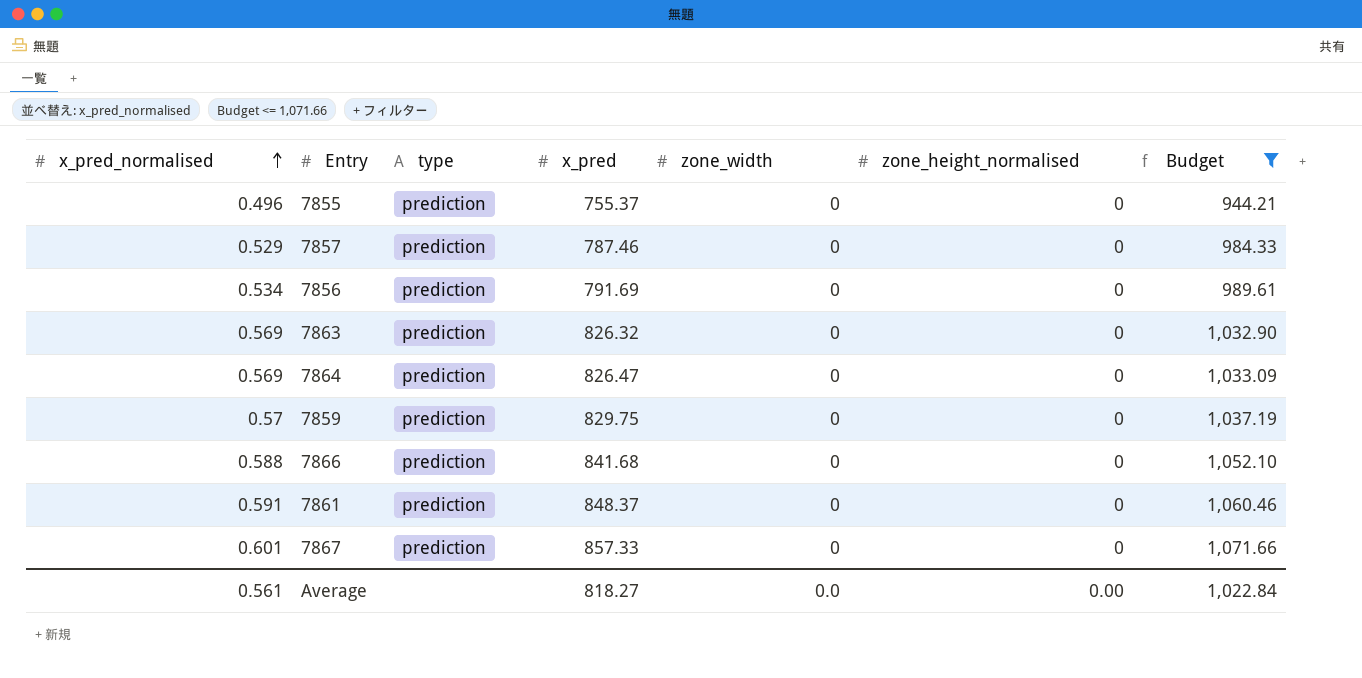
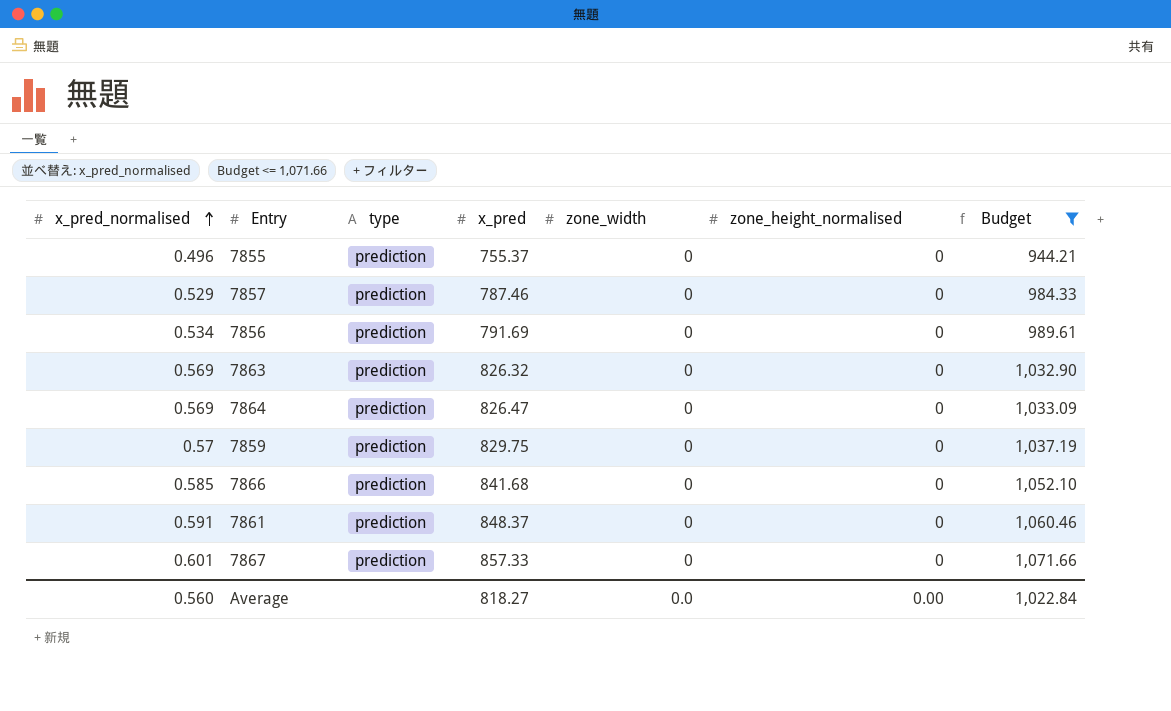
7866 | x_pred_normalised: 0.588 -> 0.585
Average | x_pred_normalised: 0.561 -> 0.560

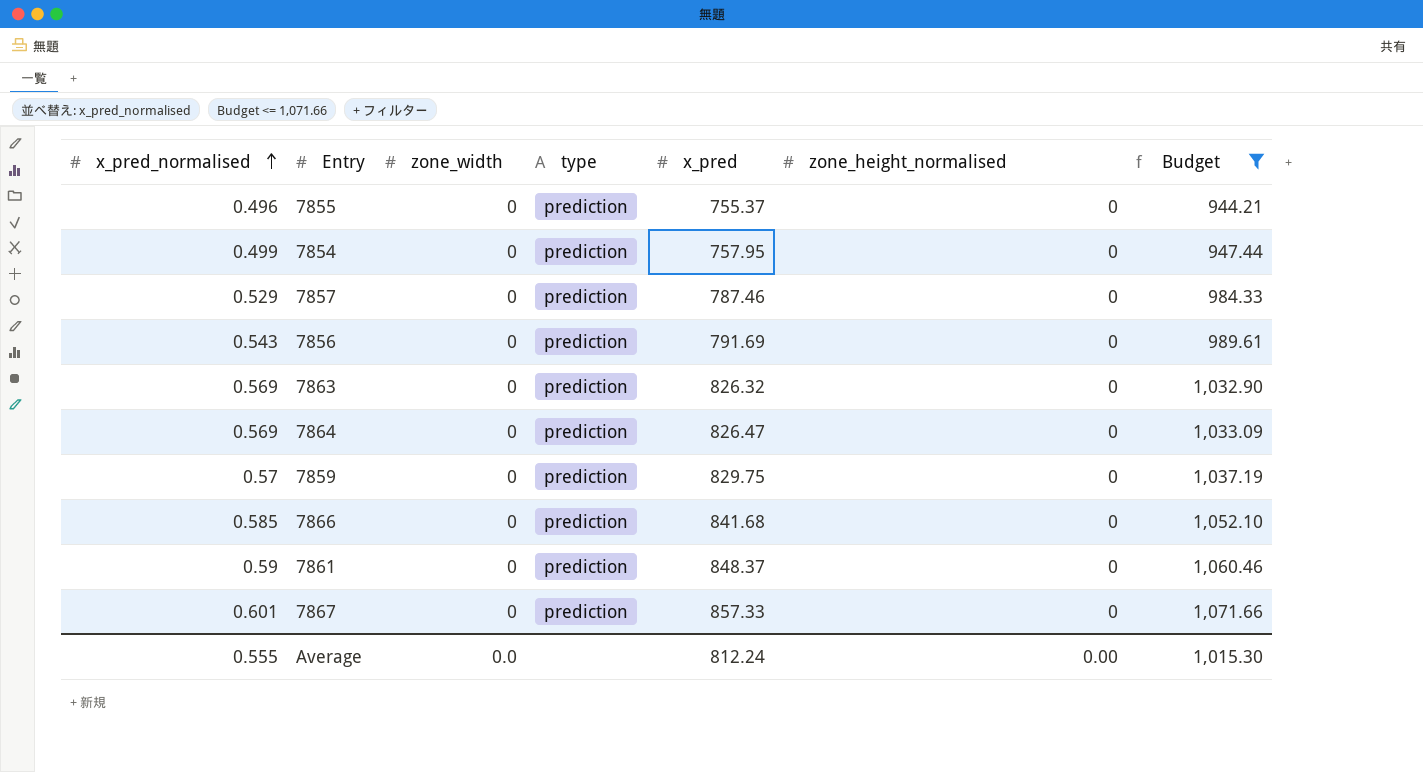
column zone_width | position: 5 -> 3
row 7854: none -> 0.499 | 0 | prediction | 757.95 | 0 | 947.44
7856 | x_pred_normalised: 0.534 -> 0.543
7861 | x_pred_normalised: 0.591 -> 0.59
Average | x_pred_normalised: 0.560 -> 0.555
Average | x_pred: 818.27 -> 812.24
Average | Budget: 1,022.84 -> 1,015.30

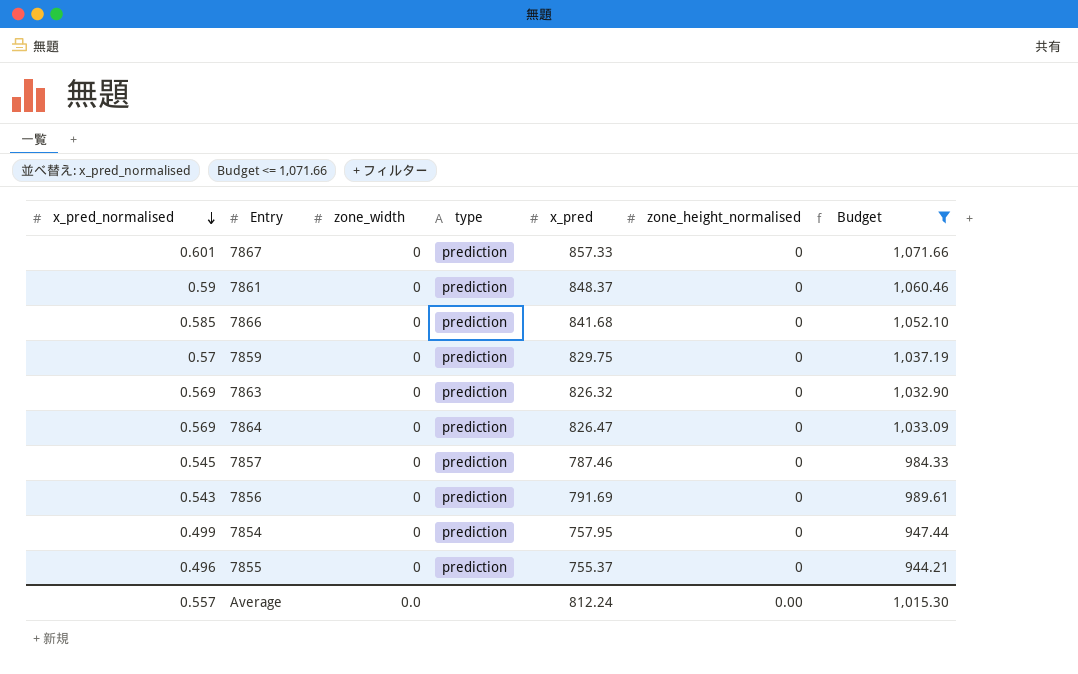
row order: x_pred_normalised ascending -> x_pred_normalised descending
7857 | x_pred_normalised: 0.529 -> 0.545
Average | x_pred_normalised: 0.555 -> 0.557

